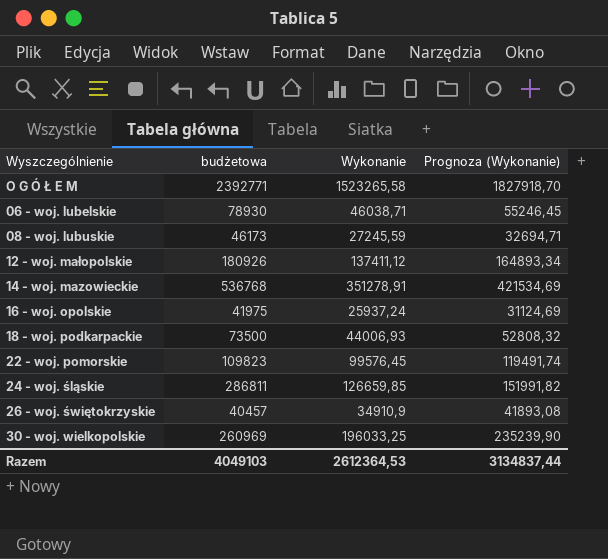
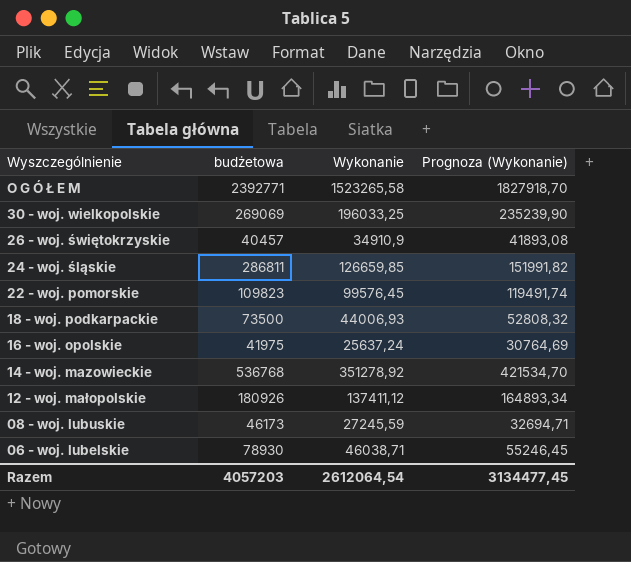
row order: none -> Wyszczególnienie descending
30 - woj. wielkopolskie | budżetowa: 260969 -> 269069
16 - woj. opolskie | Wykonanie: 25937,24 -> 25637,24
16 - woj. opolskie | Prognoza (Wykonanie): 31124,69 -> 30764,69
14 - woj. mazowieckie | Wykonanie: 351278,91 -> 351278,92
14 - woj. mazowieckie | Prognoza (Wykonanie): 421534,69 -> 421534,70
Razem | budżetowa: 4049103 -> 4057203
Razem | Wykonanie: 2612364,53 -> 2612064,54
Razem | Prognoza (Wykonanie): 3134837,44 -> 3134477,45

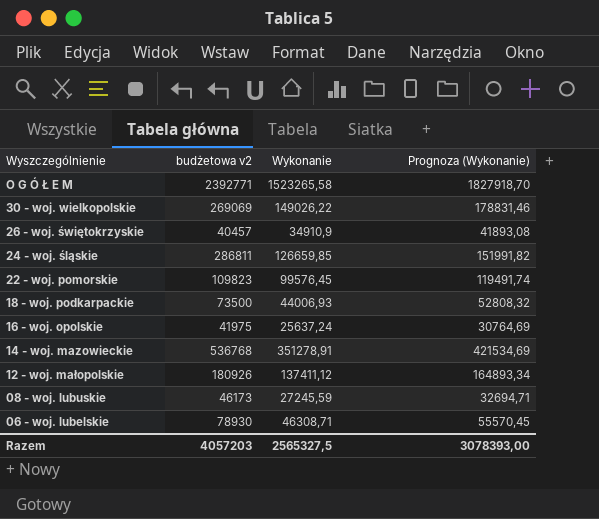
column name: budżetowa -> budżetowa v2
30 - woj. wielkopolskie | Wykonanie: 196033,25 -> 149026,22
30 - woj. wielkopolskie | Prognoza (Wykonanie): 235239,90 -> 178831,46
14 - woj. mazowieckie | Wykonanie: 351278,92 -> 351278,91
14 - woj. mazowieckie | Prognoza (Wykonanie): 421534,70 -> 421534,69
06 - woj. lubelskie | Wykonanie: 46038,71 -> 46308,71
06 - woj. lubelskie | Prognoza (Wykonanie): 55246,45 -> 55570,45
Razem | Wykonanie: 2612064,54 -> 2565327,5
Razem | Prognoza (Wykonanie): 3134477,45 -> 3078393,00

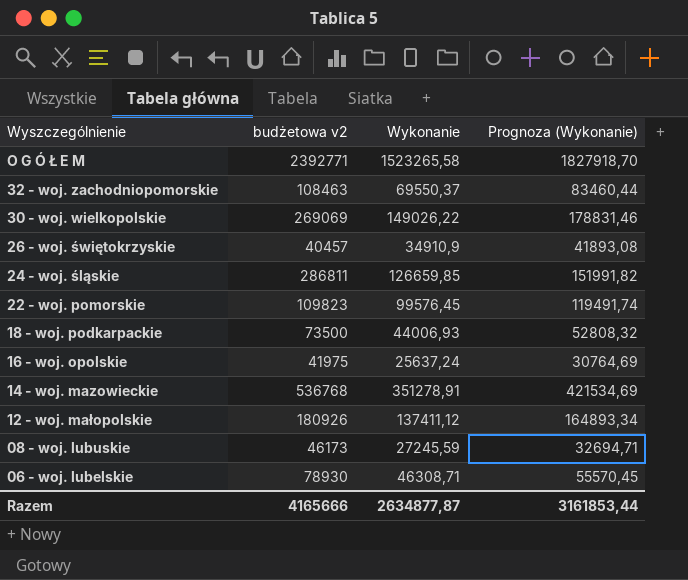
row 32 - woj. zachodniopomorskie: none -> 108463 | 69550,37 | 83460,44
Razem | budżetowa v2: 4057203 -> 4165666
Razem | Wykonanie: 2565327,5 -> 2634877,87
Razem | Prognoza (Wykonanie): 3078393,00 -> 3161853,44

